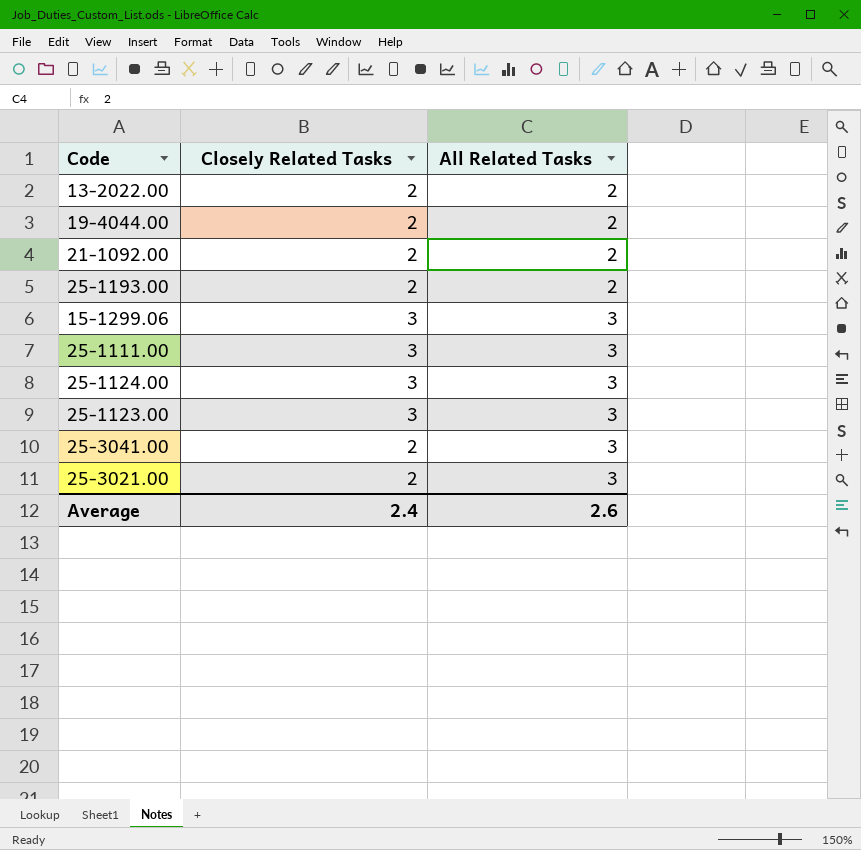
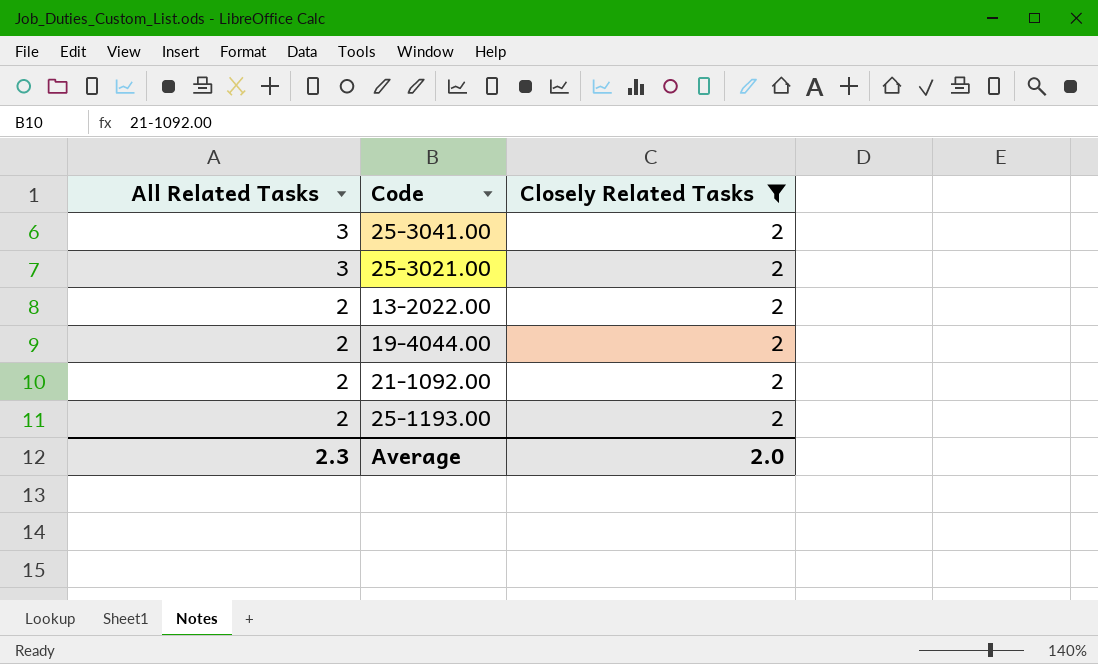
filter: none -> Closely Related Tasks = 2
row order: All Related Tasks ascending -> All Related Tasks descending
column All Related Tasks | position: 3 -> 1
Average | All Related Tasks: 2.6 -> 2.3
Average | Closely Related Tasks: 2.4 -> 2.0

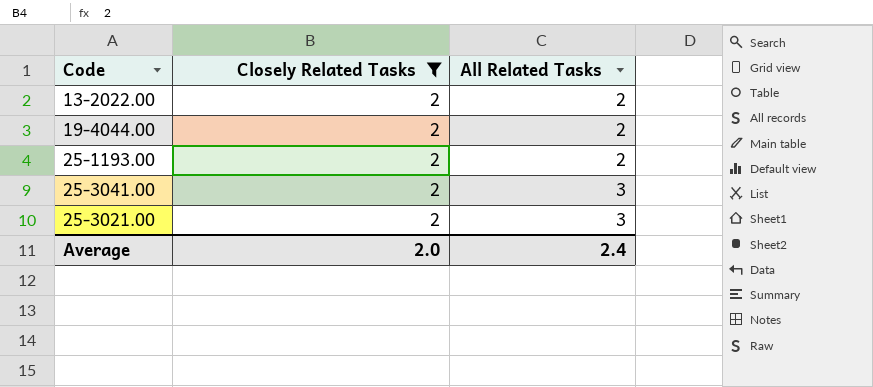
row order: All Related Tasks descending -> All Related Tasks ascending
column All Related Tasks | position: 1 -> 3
row 21-1092.00: 2 | 2 -> none
Average | All Related Tasks: 2.3 -> 2.4

